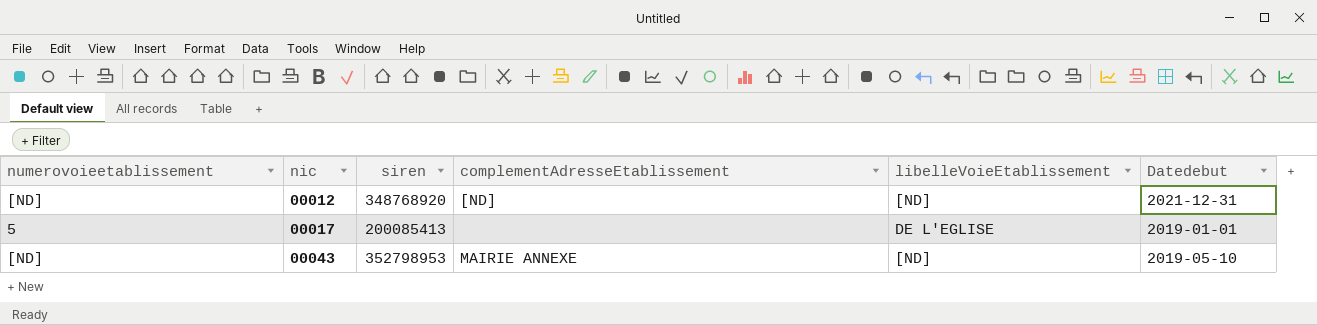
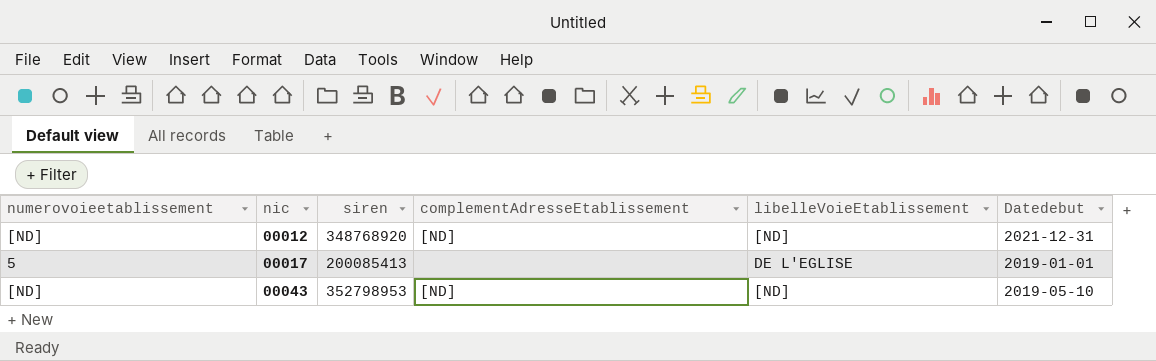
00043 | complementAdresseEtablissement: MAIRIE ANNEXE -> [ND]

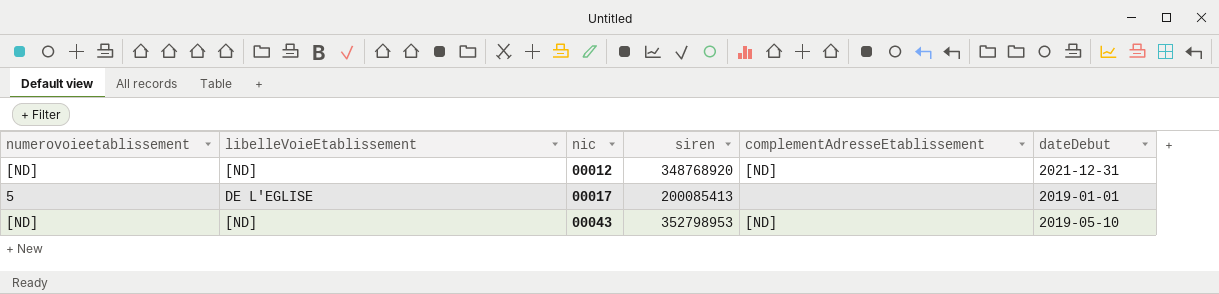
column libelleVoieEtablissement | position: 5 -> 2
column name: Datedebut -> dateDebut

